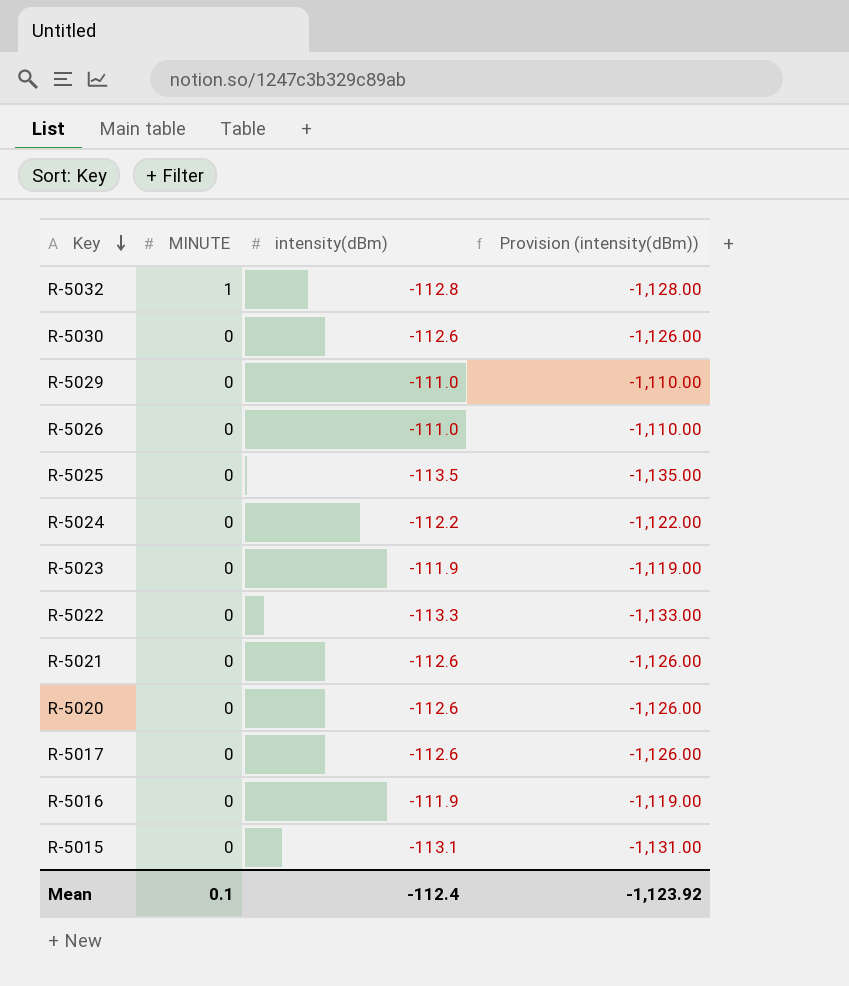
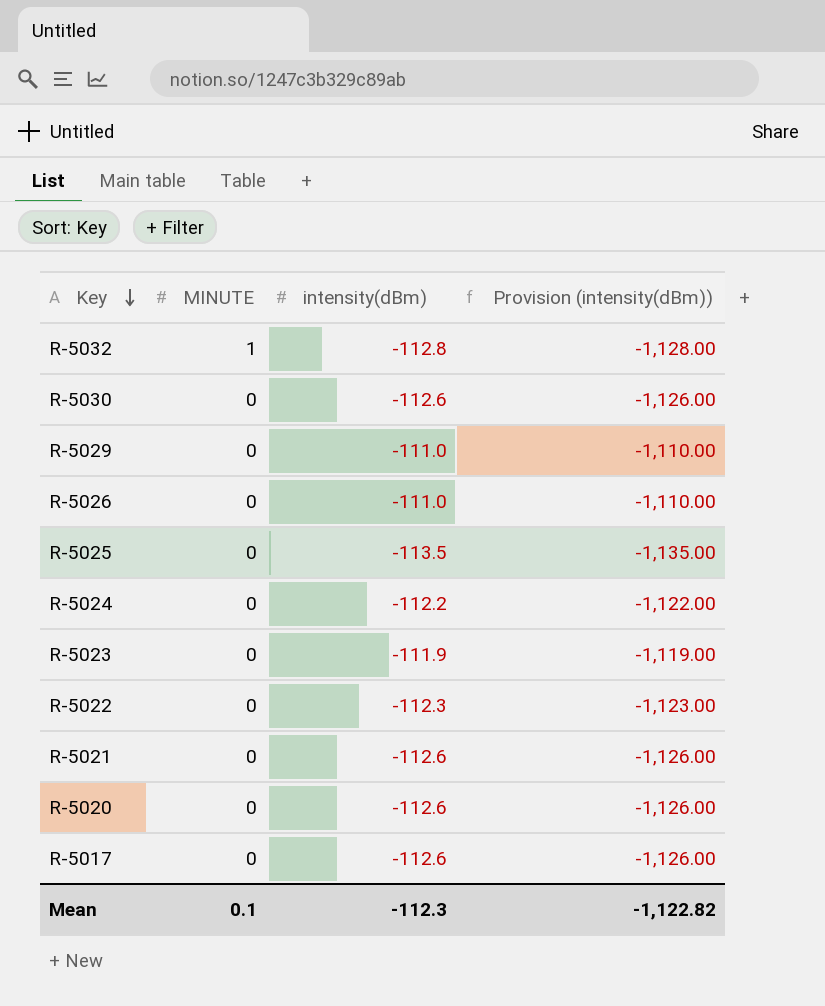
row R-5016: 0 | -111.9 | -1,119.00 -> none
row R-5015: 0 | -113.1 | -1,131.00 -> none
R-5022 | intensity(dBm): -113.3 -> -112.3
R-5022 | Provision (intensity(dBm)): -1,133.00 -> -1,123.00
Mean | intensity(dBm): -112.4 -> -112.3
Mean | Provision (intensity(dBm)): -1,123.92 -> -1,122.82

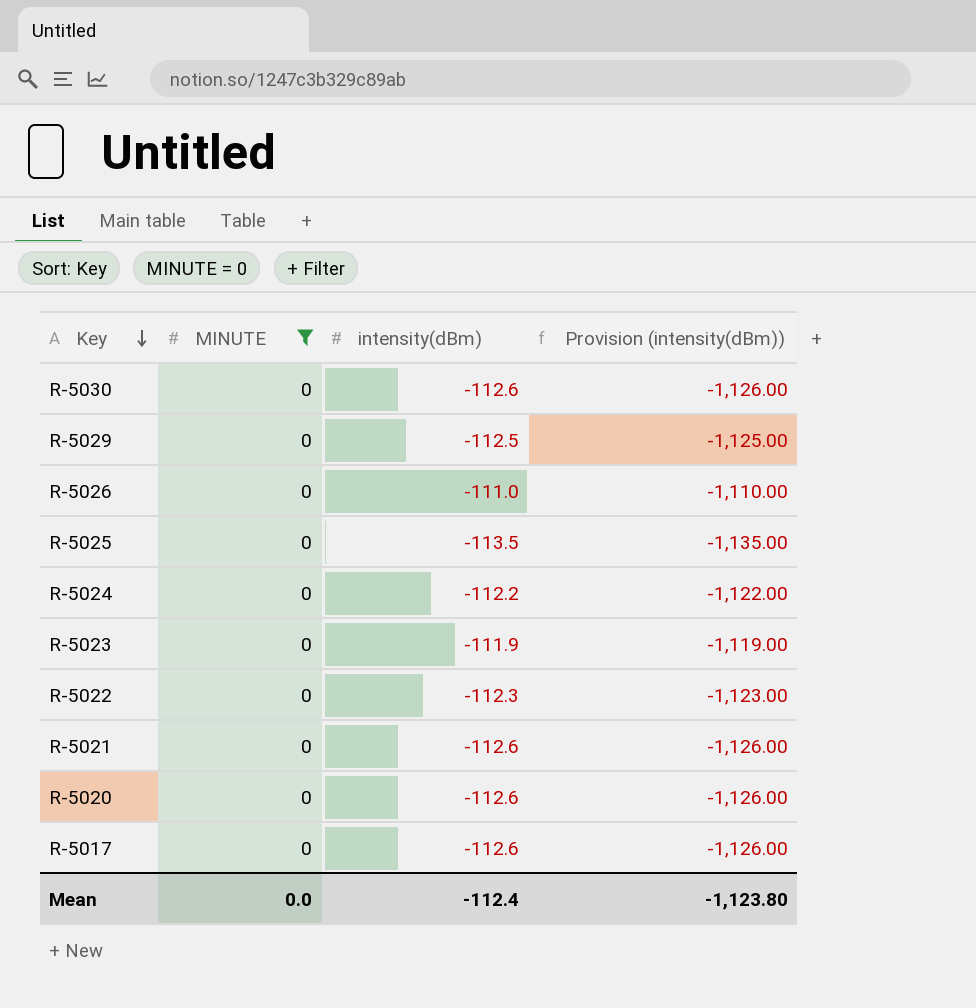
filter: none -> MINUTE = 0
R-5029 | intensity(dBm): -111.0 -> -112.5
R-5029 | Provision (intensity(dBm)): -1,110.00 -> -1,125.00
Mean | MINUTE: 0.1 -> 0.0
Mean | intensity(dBm): -112.3 -> -112.4
Mean | Provision (intensity(dBm)): -1,122.82 -> -1,123.80

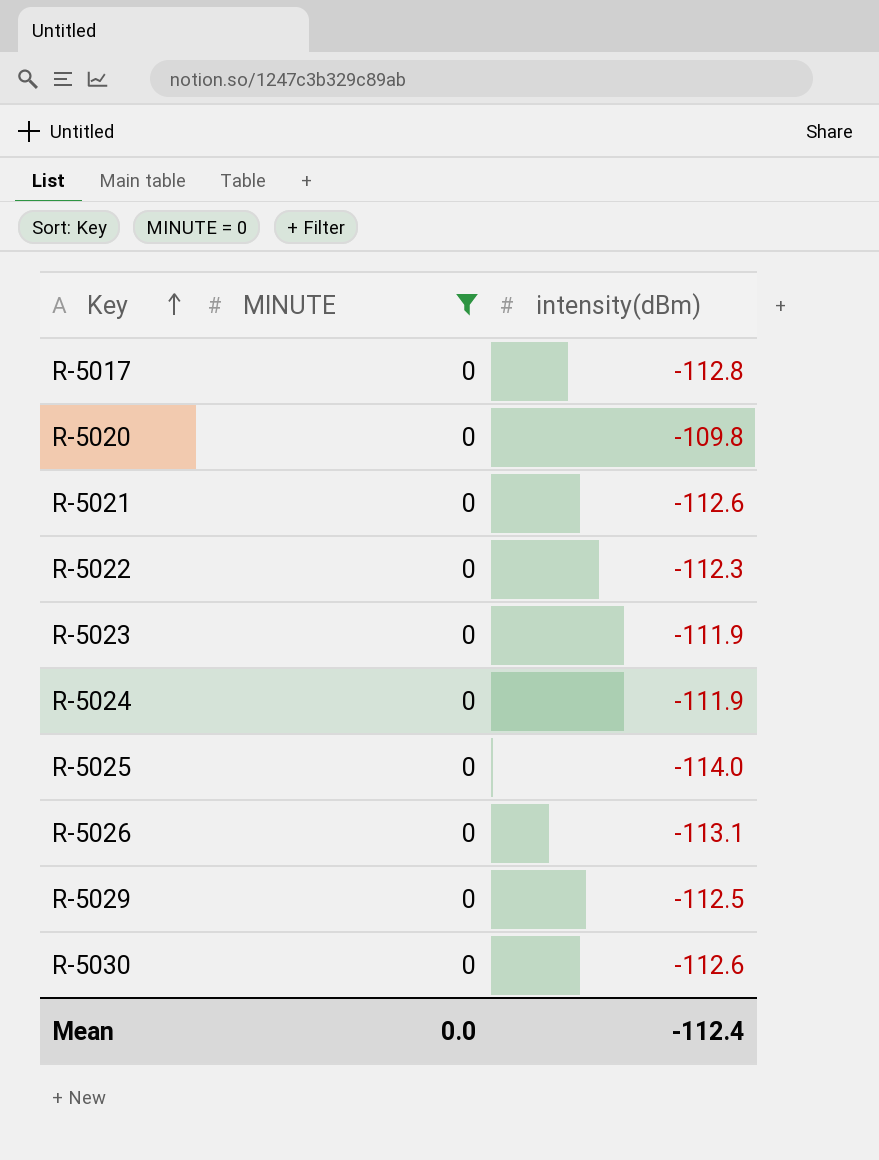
row order: Key descending -> Key ascending
column Provision (intensity(dBm)) | formula: [intensity(dBm)] * 10 -> none
R-5017 | intensity(dBm): -112.6 -> -112.8
R-5020 | intensity(dBm): -112.6 -> -109.8
R-5024 | intensity(dBm): -112.2 -> -111.9
R-5025 | intensity(dBm): -113.5 -> -114.0
R-5026 | intensity(dBm): -111.0 -> -113.1

